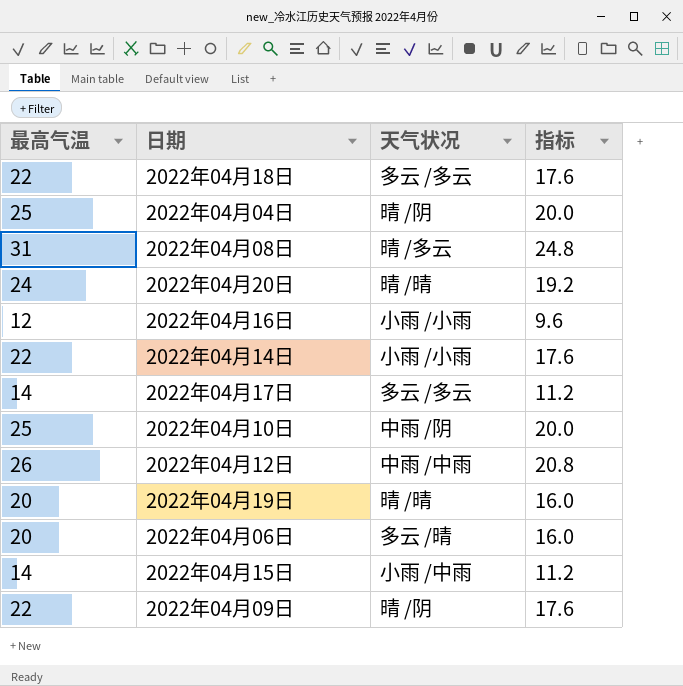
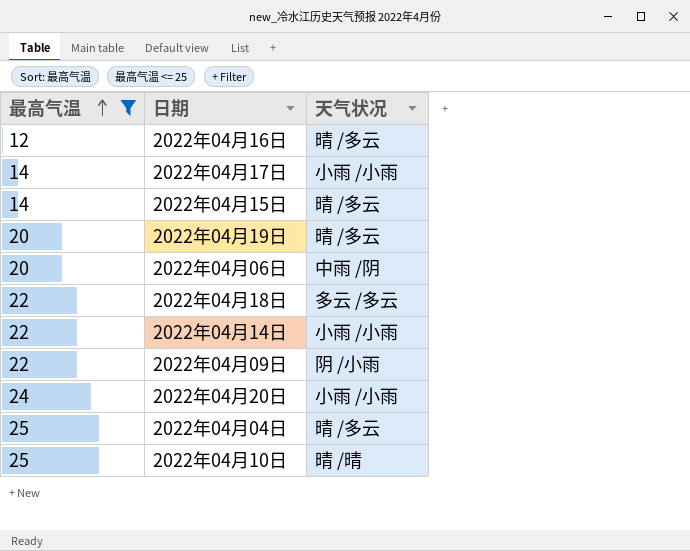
filter: none -> 最高气温 <= 25
row order: none -> 最高气温 ascending
column 指标 | formula: [最高气温] * 0.8 -> none
2022年04月16日 | 天气状况: 小雨 /小雨 -> 晴 /多云
2022年04月17日 | 天气状况: 多云 /多云 -> 小雨 /小雨
2022年04月15日 | 天气状况: 小雨 /中雨 -> 晴 /多云
2022年04月19日 | 天气状况: 晴 /晴 -> 晴 /多云
2022年04月06日 | 天气状况: 多云 /晴 -> 中雨 /阴
2022年04月09日 | 天气状况: 晴 /阴 -> 阴 /小雨
2022年04月20日 | 天气状况: 晴 /晴 -> 小雨 /小雨
2022年04月04日 | 天气状况: 晴 /阴 -> 晴 /多云
2022年04月10日 | 天气状况: 中雨 /阴 -> 晴 /晴

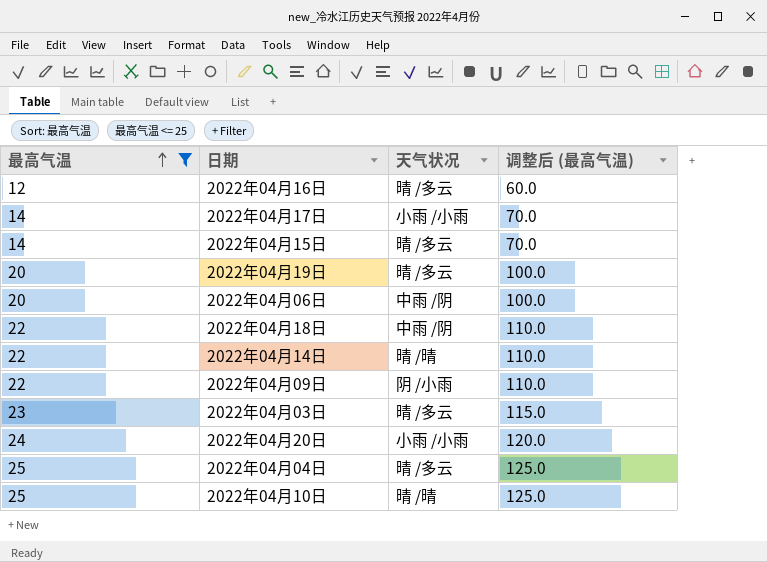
column 调整后 (最高气温) | formula: none -> [最高气温] * 5
2022年04月18日 | 天气状况: 多云 /多云 -> 中雨 /阴
2022年04月14日 | 天气状况: 小雨 /小雨 -> 晴 /晴
row 2022年04月03日: none -> 23 | 晴 /多云 | 115.0

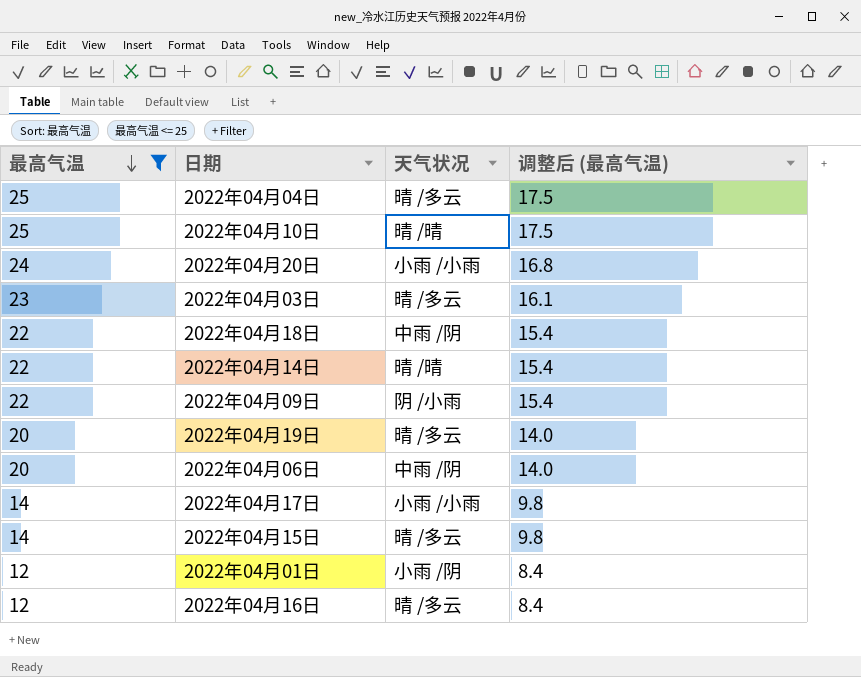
row order: 最高气温 ascending -> 最高气温 descending
column 调整后 (最高气温) | formula: [最高气温] * 5 -> [最高气温] * 0.7
row 2022年04月01日: none -> 12 | 小雨 /阴 | 8.4

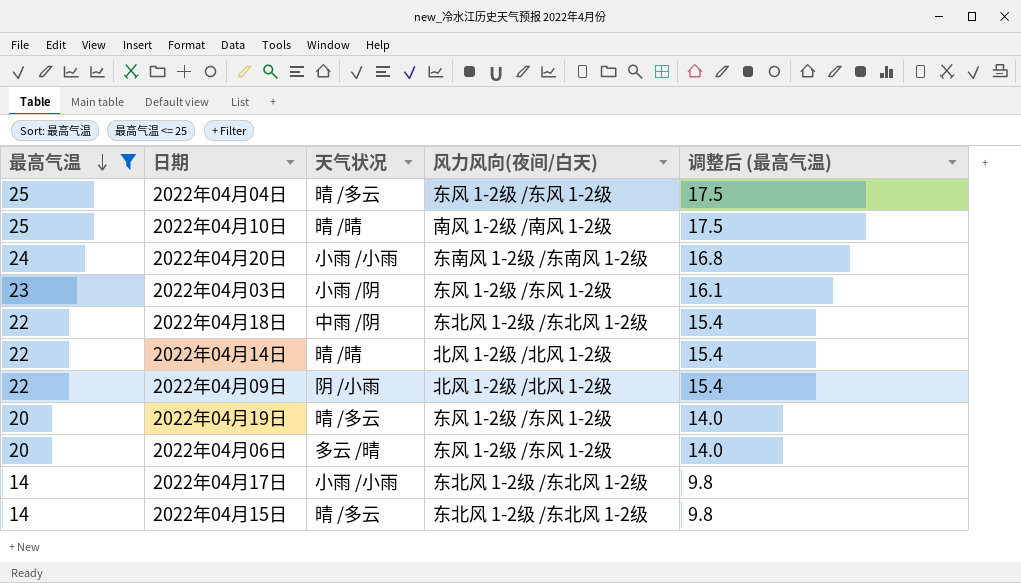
column 风力风向(夜间/白天) | position: none -> 4
row 2022年04月01日: 12 | 小雨 /阴 | 8.4 -> none
row 2022年04月16日: 12 | 晴 /多云 | 8.4 -> none
2022年04月03日 | 天气状况: 晴 /多云 -> 小雨 /阴
2022年04月06日 | 天气状况: 中雨 /阴 -> 多云 /晴

